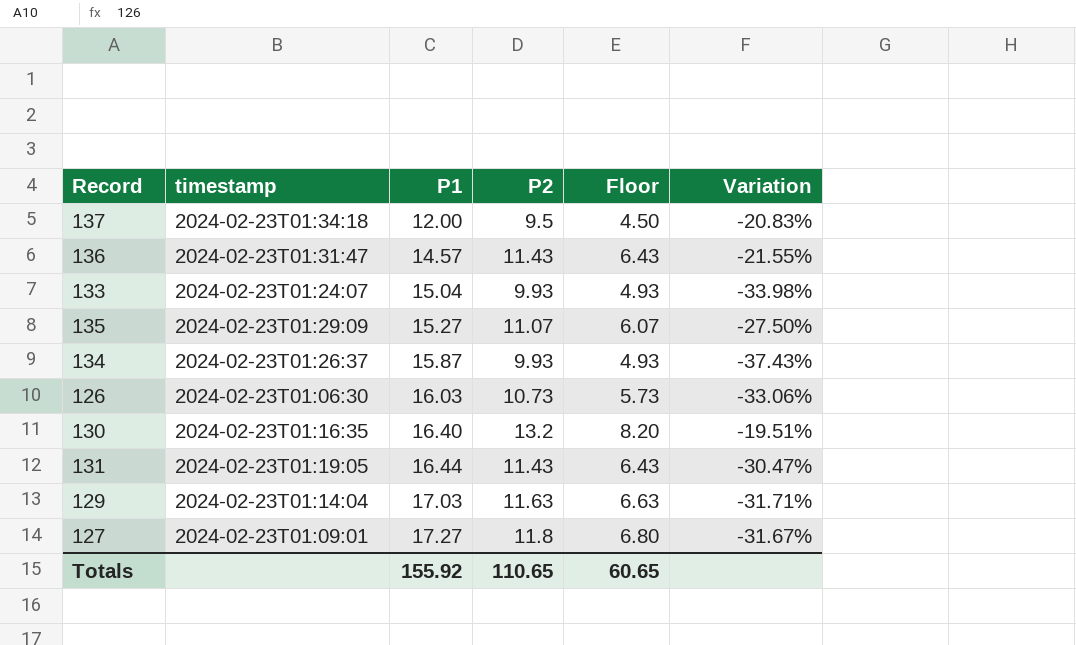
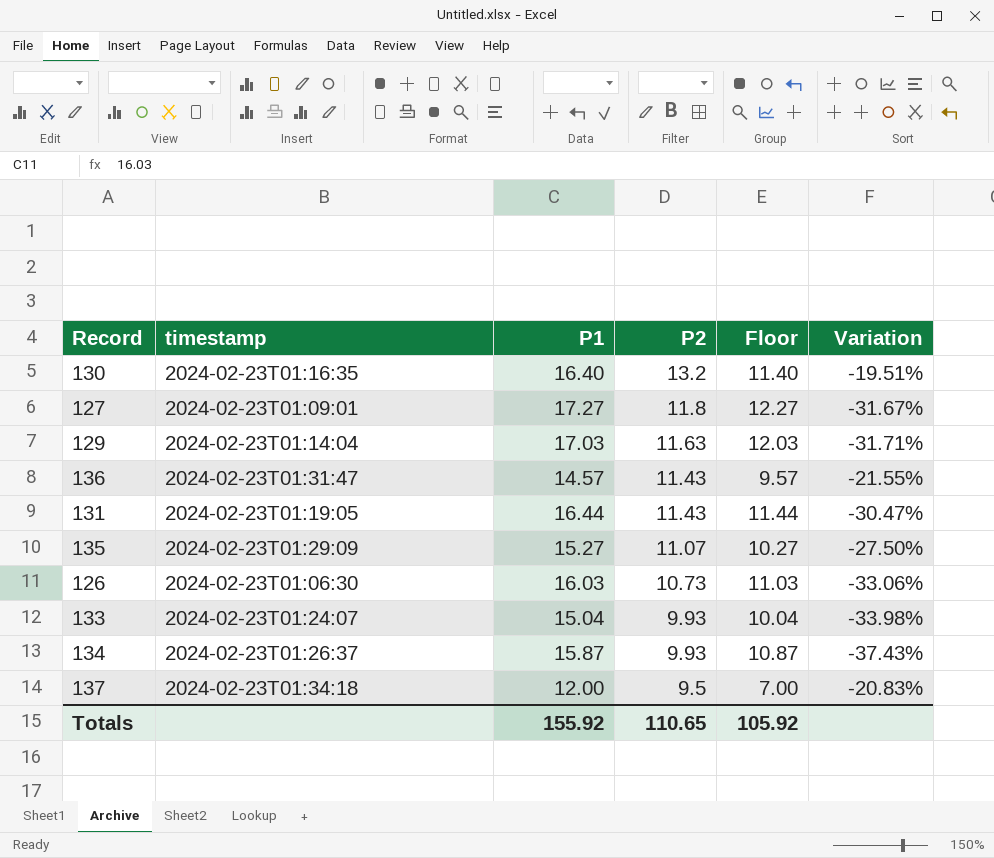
row order: P1 ascending -> P2 descending
column Floor | formula: [P2] - 5 -> [P1] - 5
Totals | Floor: 60.65 -> 105.92

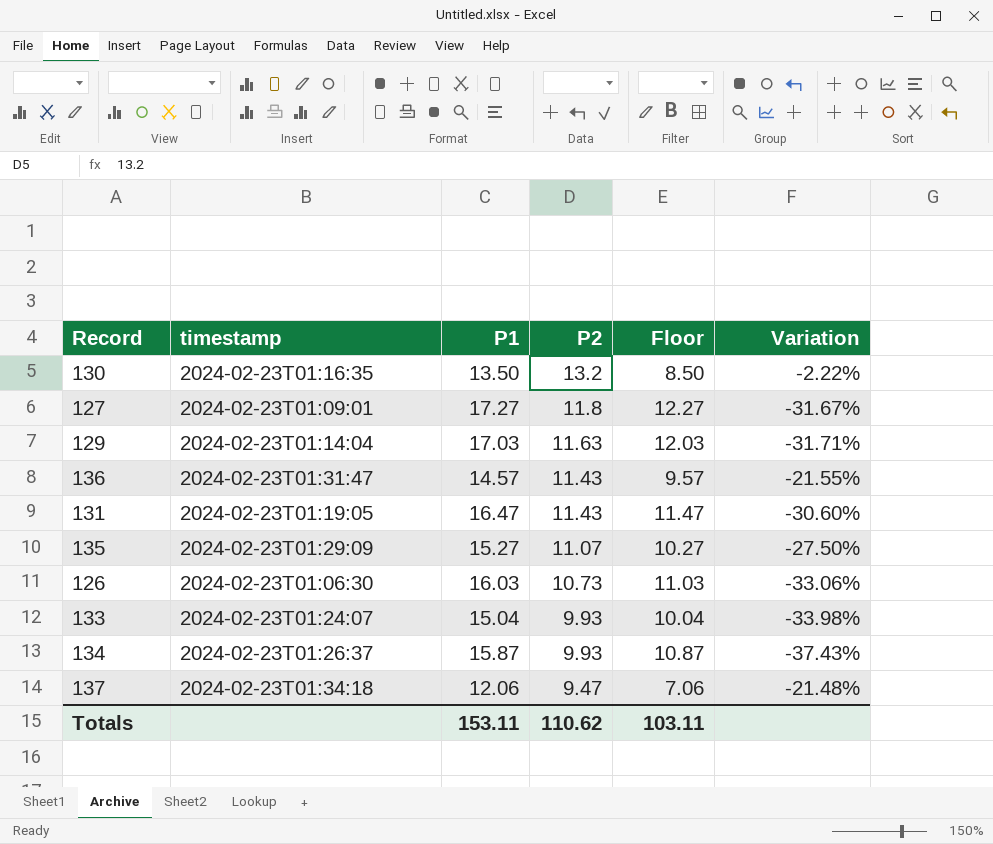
130 | P1: 16.40 -> 13.50
130 | Floor: 11.40 -> 8.50
130 | Variation: -19.51% -> -2.22%
131 | P1: 16.44 -> 16.47
131 | Floor: 11.44 -> 11.47
131 | Variation: -30.47% -> -30.60%
137 | P1: 12.00 -> 12.06
137 | P2: 9.5 -> 9.47
137 | Floor: 7.00 -> 7.06
137 | Variation: -20.83% -> -21.48%
Totals | P1: 155.92 -> 153.11
Totals | P2: 110.65 -> 110.62
Totals | Floor: 105.92 -> 103.11

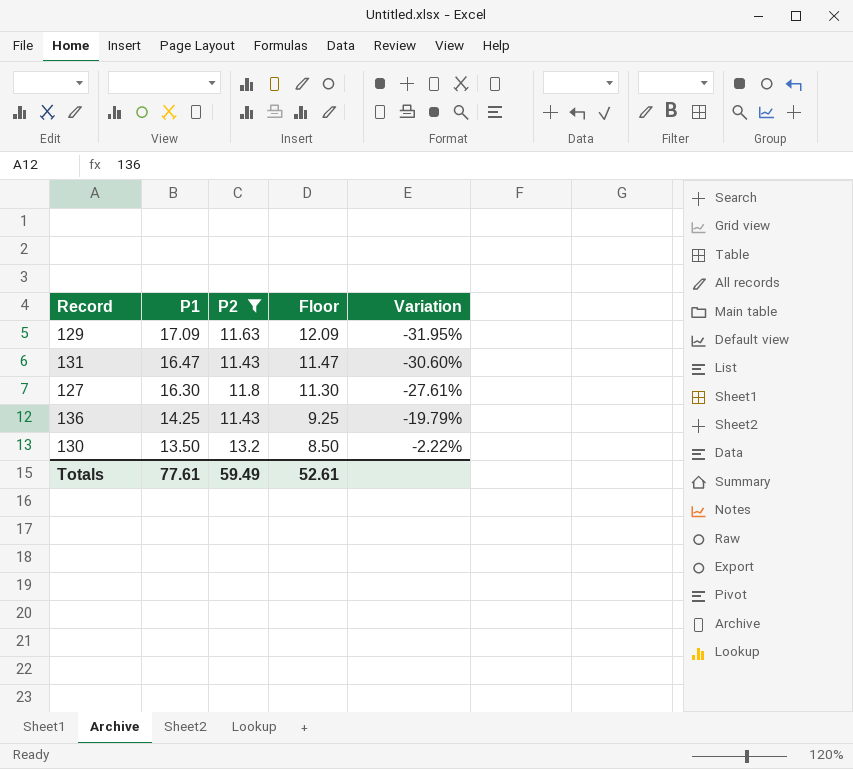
filter: none -> P2 >= 11.43
row order: P2 descending -> P1 descending
column timestamp | position: 2 -> none
129 | P1: 17.03 -> 17.09
129 | Floor: 12.03 -> 12.09
129 | Variation: -31.71% -> -31.95%
127 | P1: 17.27 -> 16.30
127 | Floor: 12.27 -> 11.30
127 | Variation: -31.67% -> -27.61%
136 | P1: 14.57 -> 14.25
136 | Floor: 9.57 -> 9.25
136 | Variation: -21.55% -> -19.79%
Totals | P1: 153.11 -> 77.61
Totals | P2: 110.62 -> 59.49
Totals | Floor: 103.11 -> 52.61

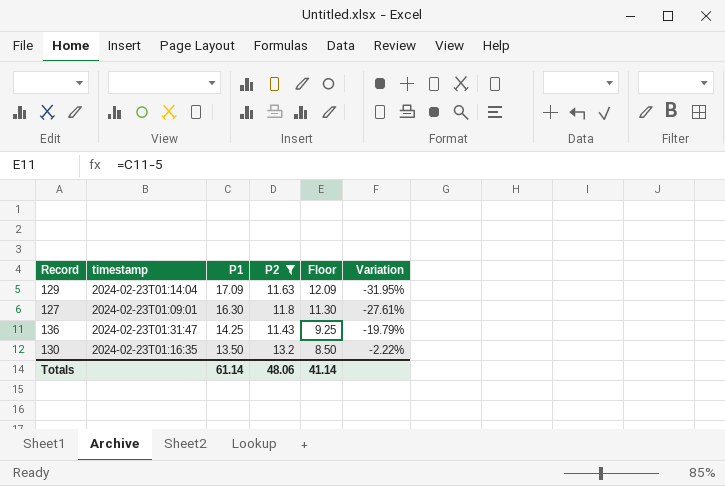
column timestamp | position: none -> 2
row 131: 16.47 | 11.43 | 11.47 | -30.60% -> none
Totals | P1: 77.61 -> 61.14
Totals | P2: 59.49 -> 48.06
Totals | Floor: 52.61 -> 41.14

